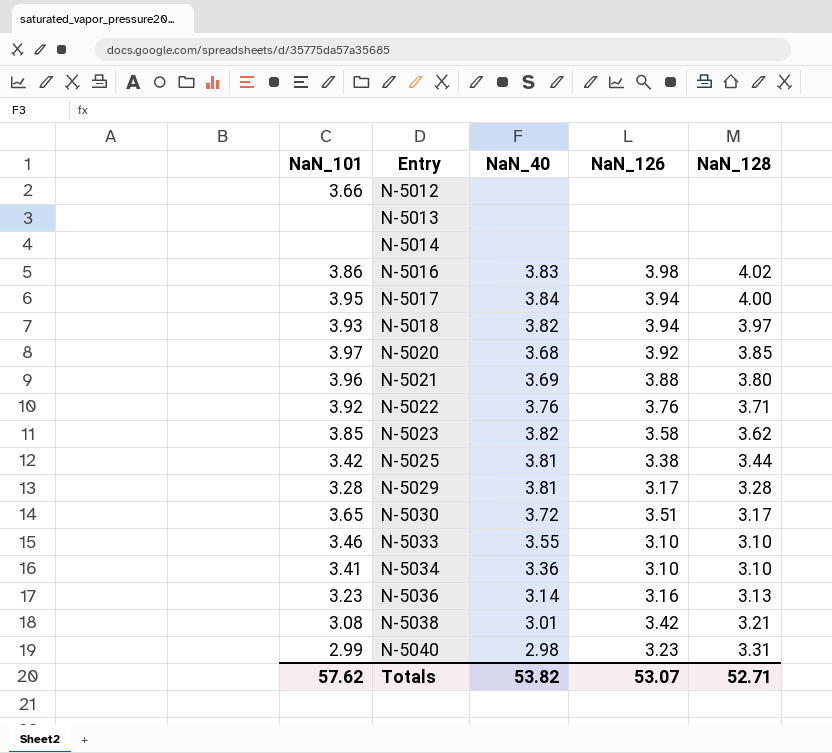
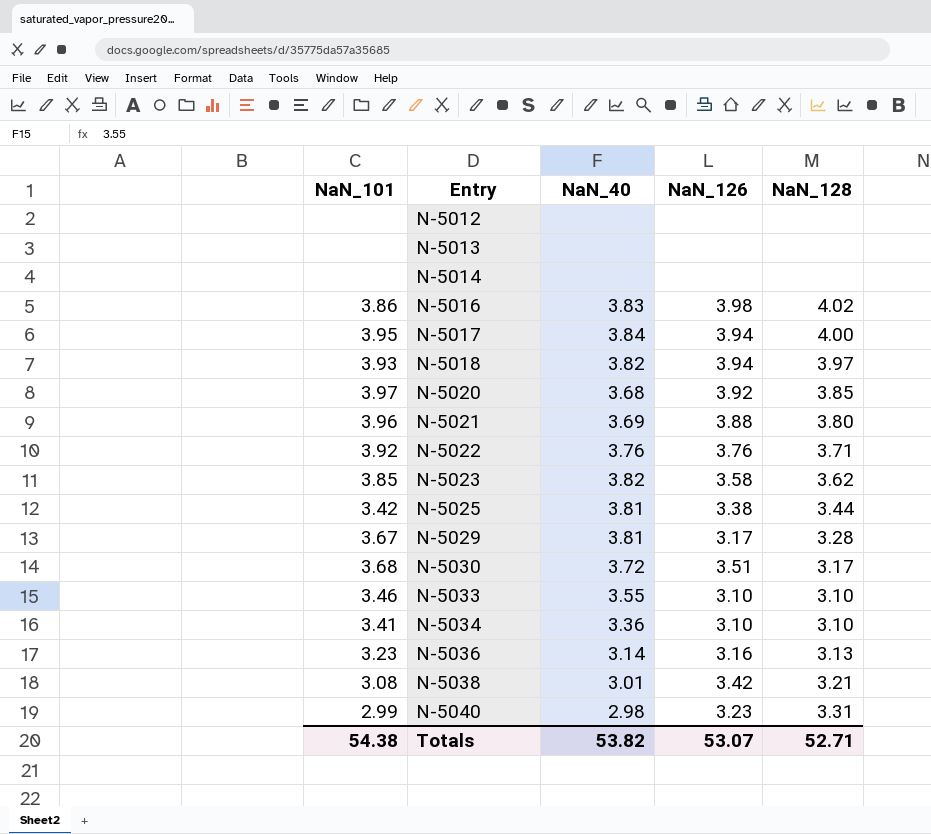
N-5012 | NaN_101: 3.66 -> none
N-5029 | NaN_101: 3.28 -> 3.67
N-5030 | NaN_101: 3.65 -> 3.68
Totals | NaN_101: 57.62 -> 54.38

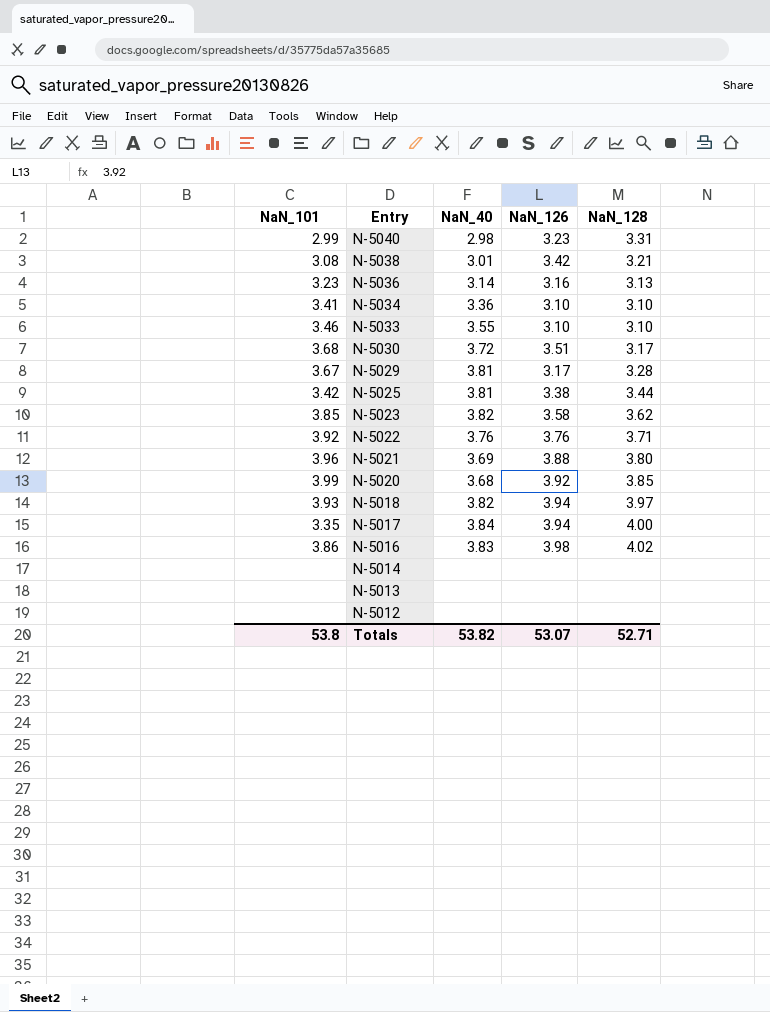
row order: Entry ascending -> Entry descending
N-5020 | NaN_101: 3.97 -> 3.99
N-5017 | NaN_101: 3.95 -> 3.35
Totals | NaN_101: 54.38 -> 53.8

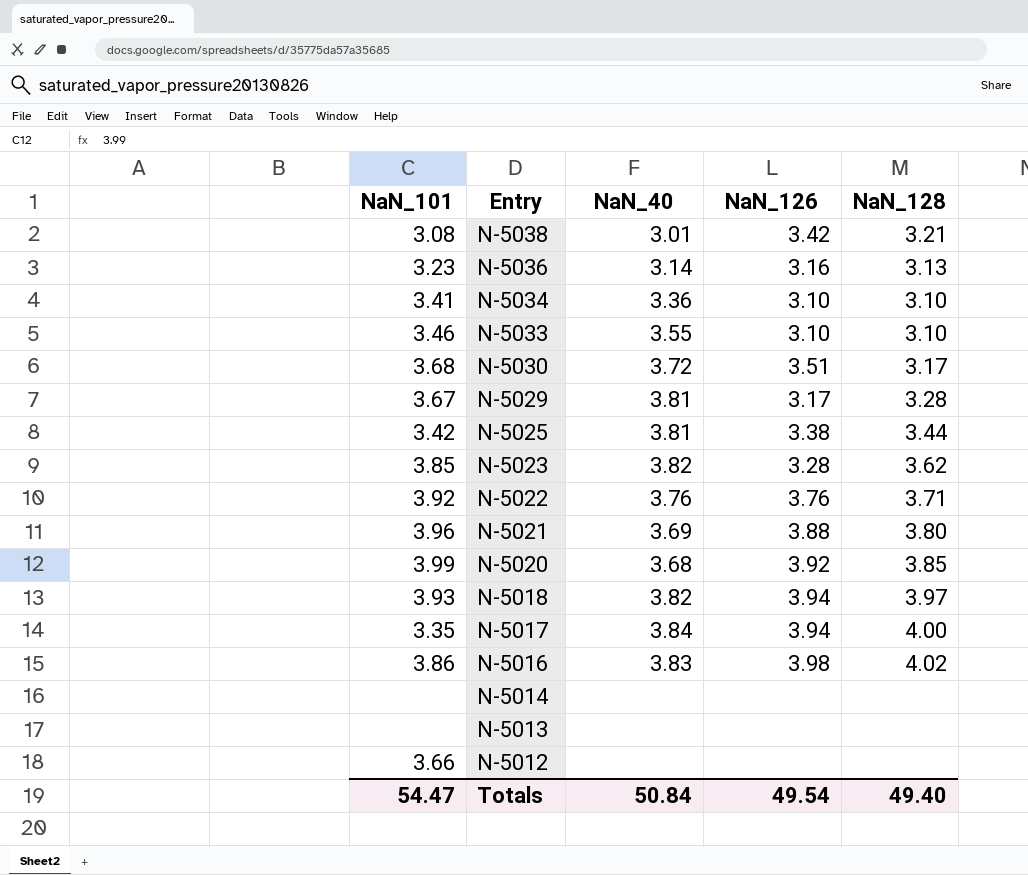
row N-5040: 2.99 | 2.98 | 3.23 | 3.31 -> none
N-5023 | NaN_126: 3.58 -> 3.28
N-5012 | NaN_101: none -> 3.66
Totals | NaN_101: 53.8 -> 54.47
Totals | NaN_40: 53.82 -> 50.84
Totals | NaN_126: 53.07 -> 49.54
Totals | NaN_128: 52.71 -> 49.40

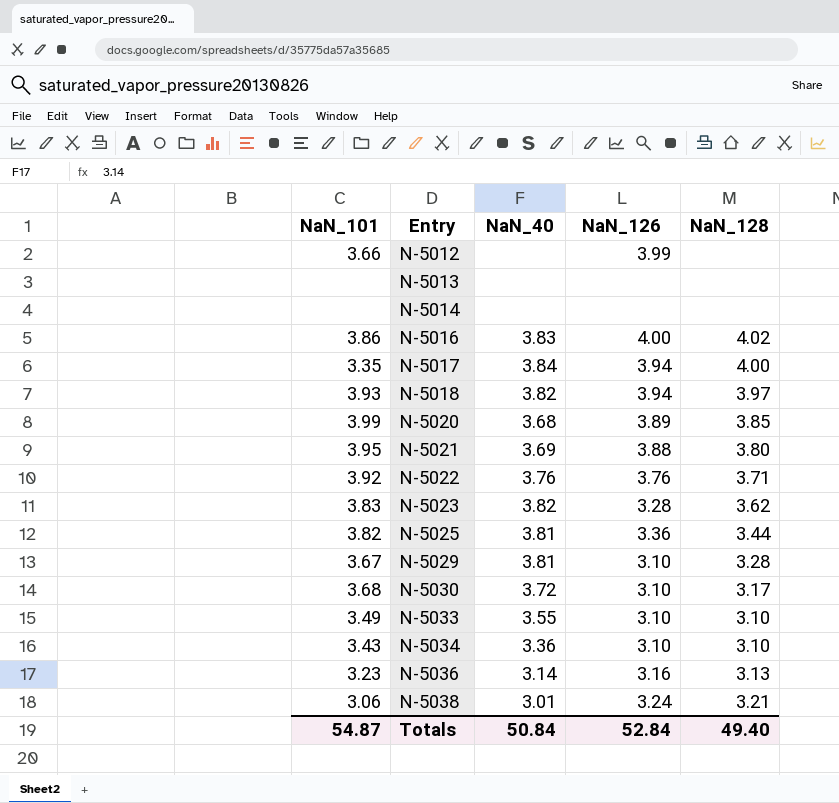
row order: Entry descending -> Entry ascending
N-5012 | NaN_126: none -> 3.99
N-5016 | NaN_126: 3.98 -> 4.00
N-5020 | NaN_126: 3.92 -> 3.89
N-5021 | NaN_101: 3.96 -> 3.95
N-5023 | NaN_101: 3.85 -> 3.83
N-5025 | NaN_101: 3.42 -> 3.82
N-5025 | NaN_126: 3.38 -> 3.36
N-5029 | NaN_126: 3.17 -> 3.10
N-5030 | NaN_126: 3.51 -> 3.10
N-5033 | NaN_101: 3.46 -> 3.49
N-5034 | NaN_101: 3.41 -> 3.43
N-5038 | NaN_101: 3.08 -> 3.06
N-5038 | NaN_126: 3.42 -> 3.24
Totals | NaN_101: 54.47 -> 54.87
Totals | NaN_126: 49.54 -> 52.84

